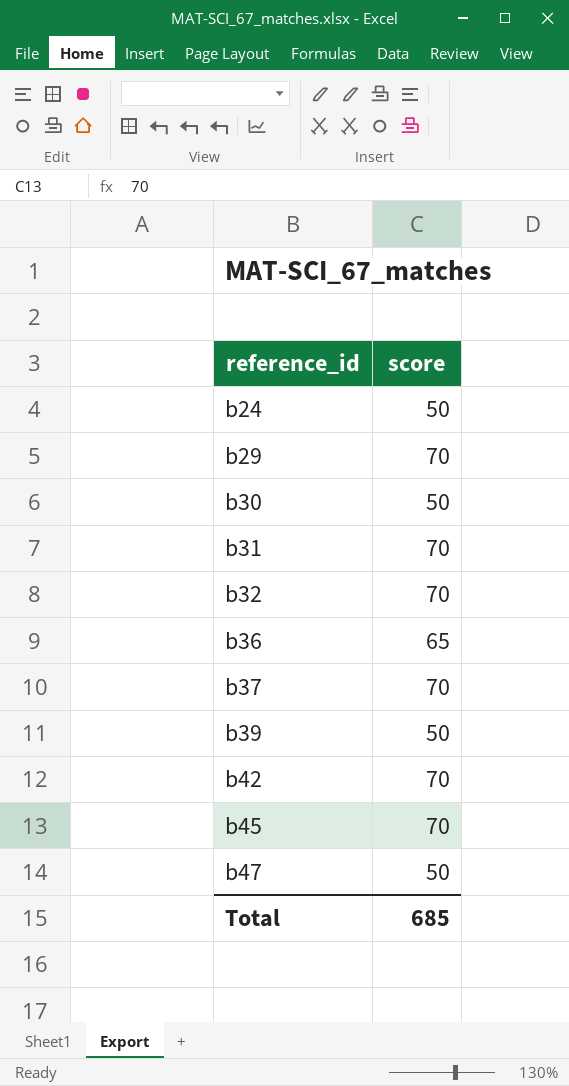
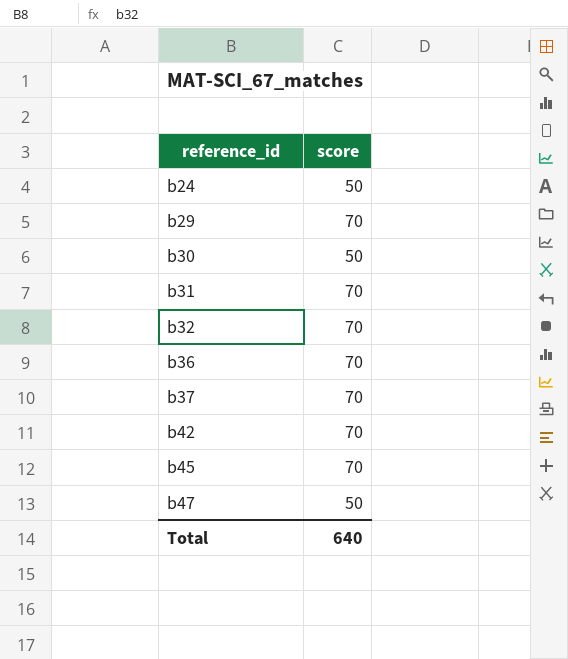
row b39: 50 -> none
b36 | score: 65 -> 70
Total | score: 685 -> 640

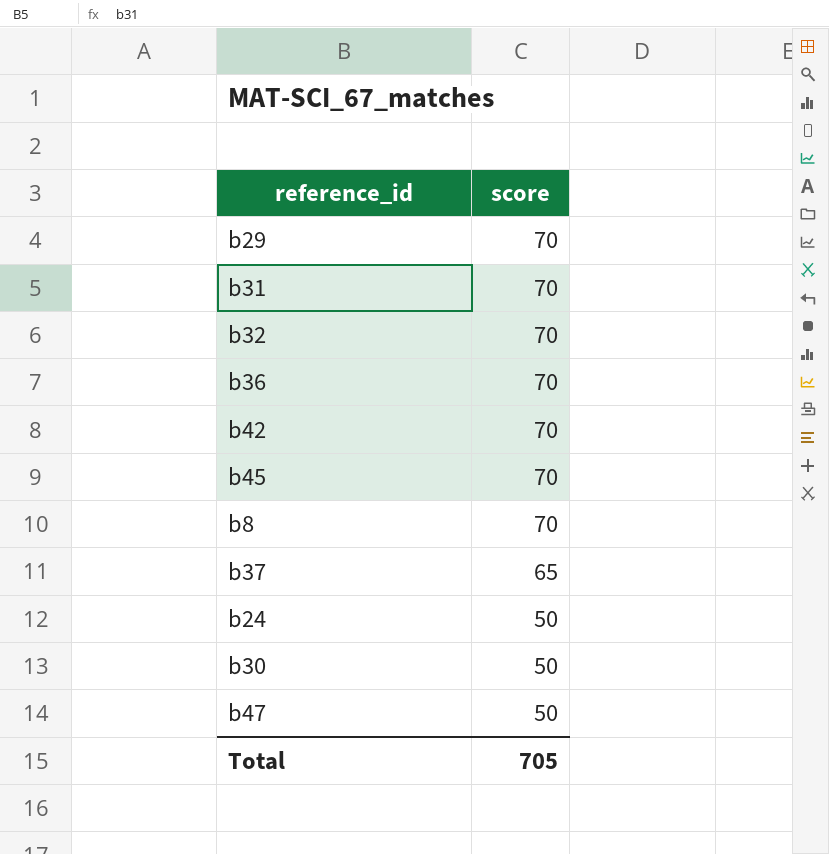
row order: reference_id ascending -> score descending
row b8: none -> 70
b37 | score: 70 -> 65
Total | score: 640 -> 705

